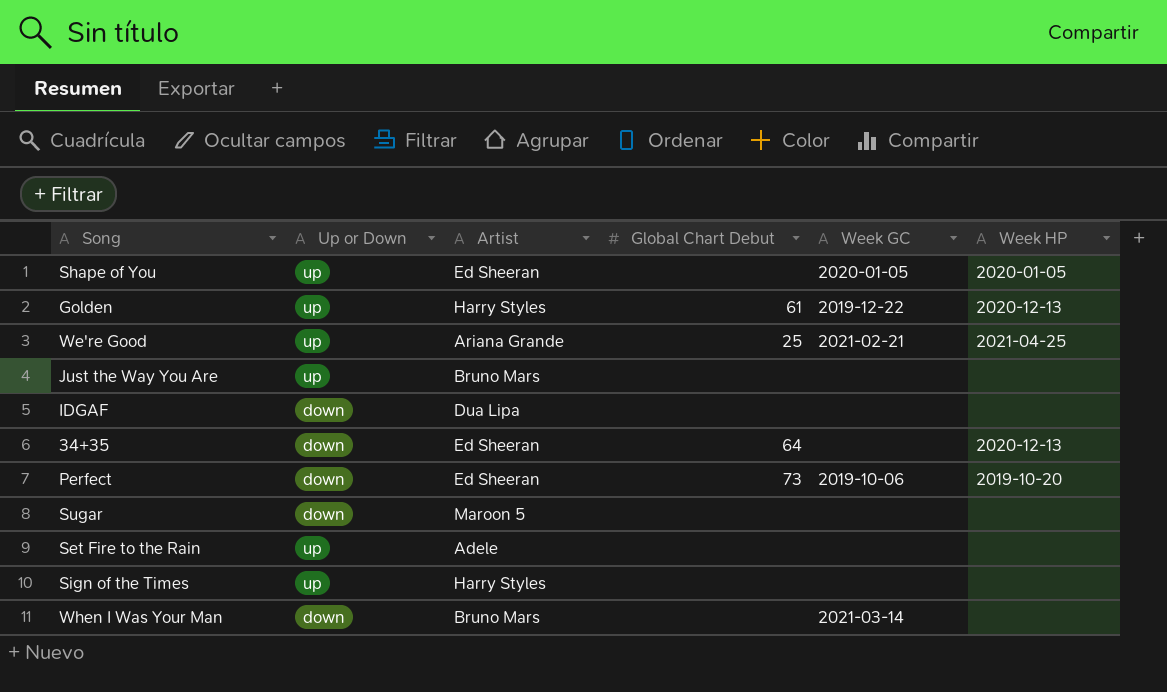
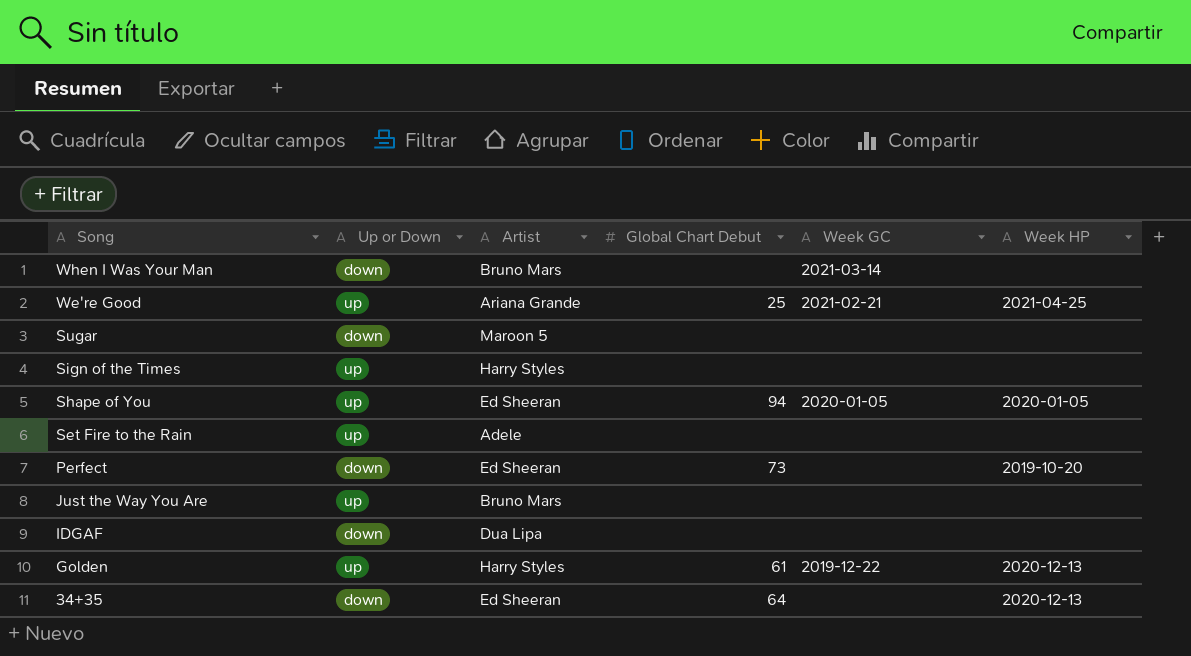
row order: none -> Song descending
Shape of You | Global Chart Debut: none -> 94
Perfect | Week GC: 2019-10-06 -> none

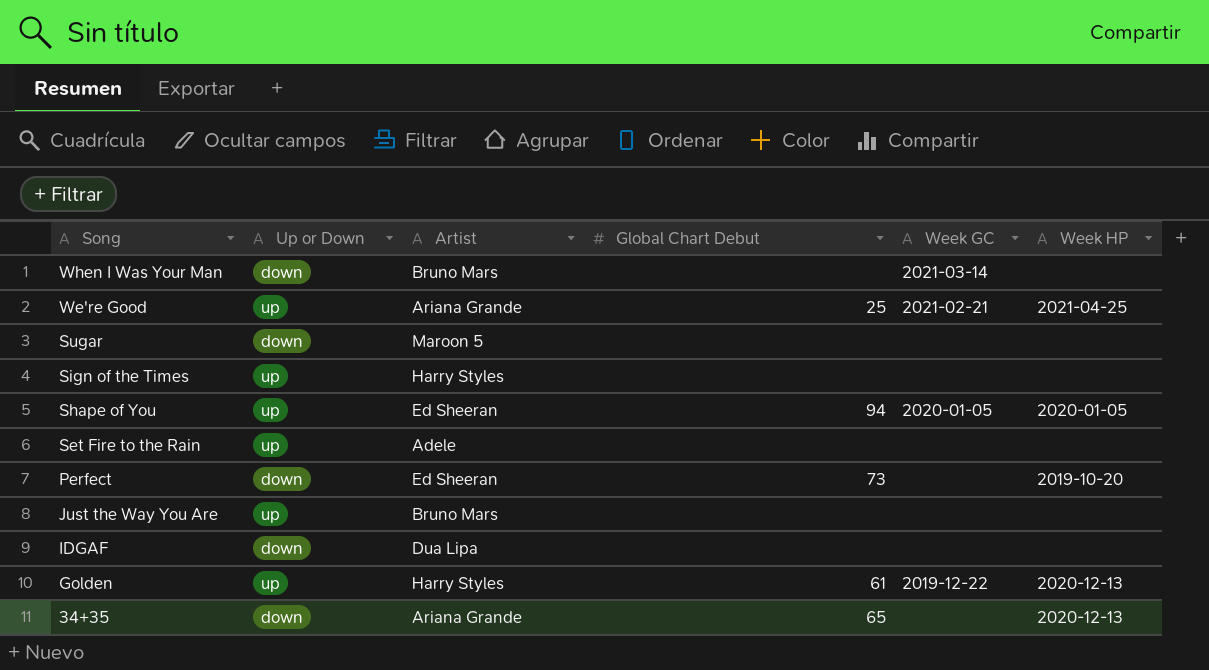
34+35 | Artist: Ed Sheeran -> Ariana Grande
34+35 | Global Chart Debut: 64 -> 65

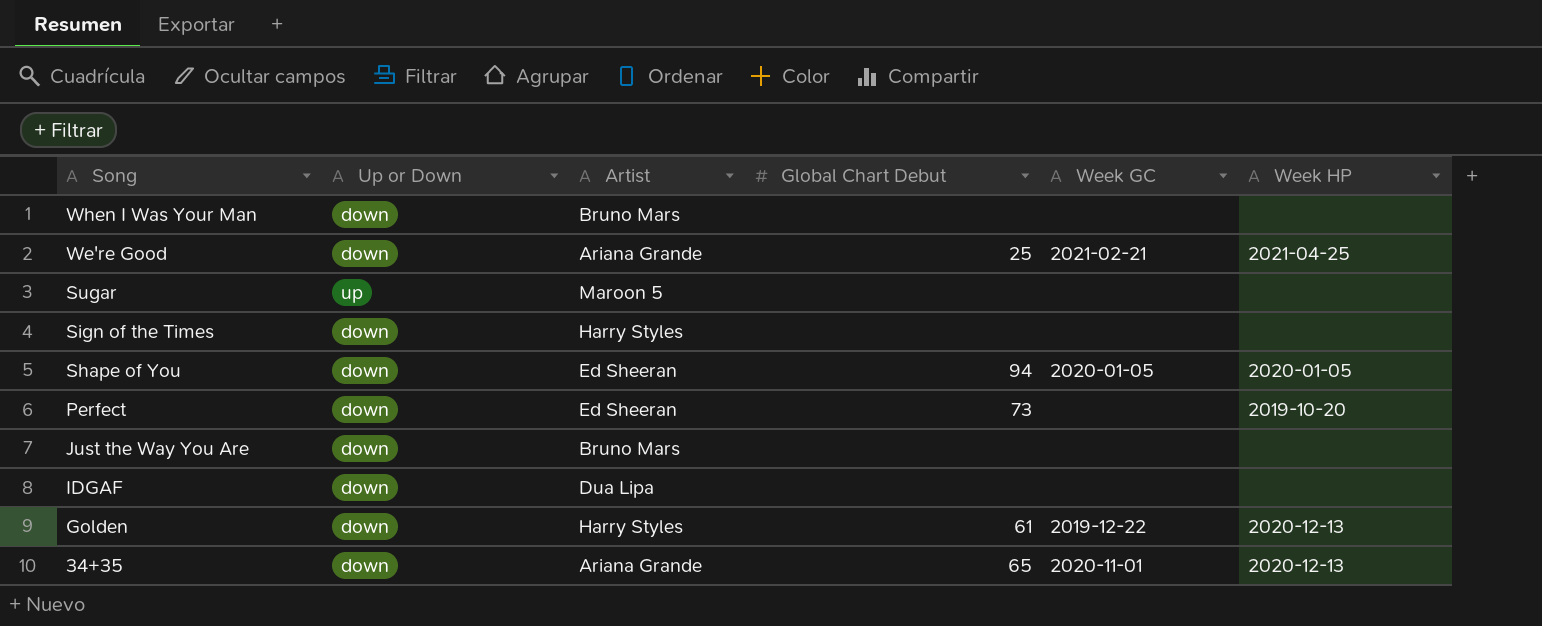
row Set Fire to the Rain: up | Adele | none | none | none -> none
When I Was Your Man | Week GC: 2021-03-14 -> none
We're Good | Up or Down: up -> down
Sugar | Up or Down: down -> up
Sign of the Times | Up or Down: up -> down
Shape of You | Up or Down: up -> down
Just the Way You Are | Up or Down: up -> down
Golden | Up or Down: up -> down
34+35 | Week GC: none -> 2020-11-01

